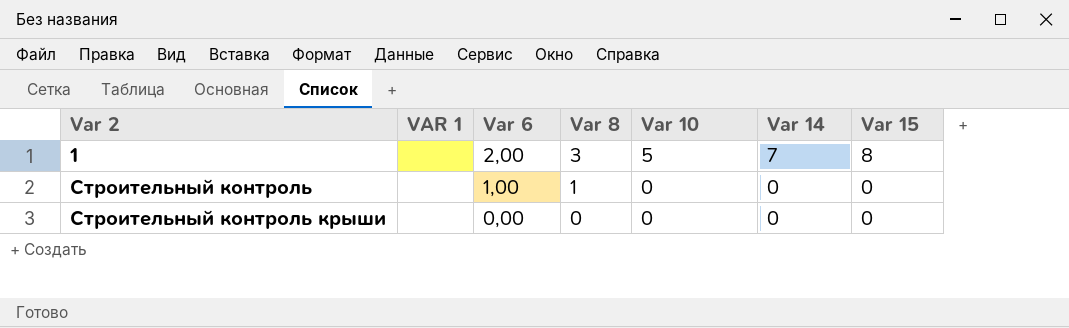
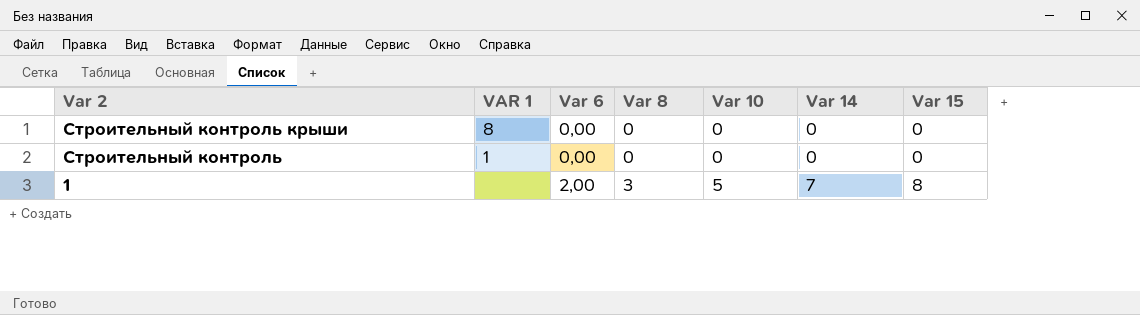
row order: Var 2 ascending -> Var 2 descending
Строительный контроль крыши | VAR 1: none -> 8
Строительный контроль | VAR 1: none -> 1
Строительный контроль | Var 6: 1,00 -> 0,00
Строительный контроль | Var 8: 1 -> 0

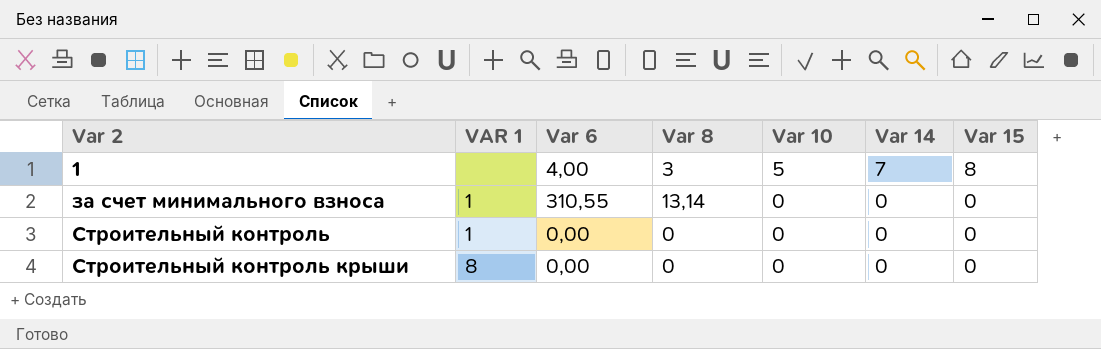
row order: Var 2 descending -> Var 2 ascending
1 | Var 6: 2,00 -> 4,00
row за счет минимального взноса: none -> 1 | 310,55 | 13,14 | 0 | 0 | 0

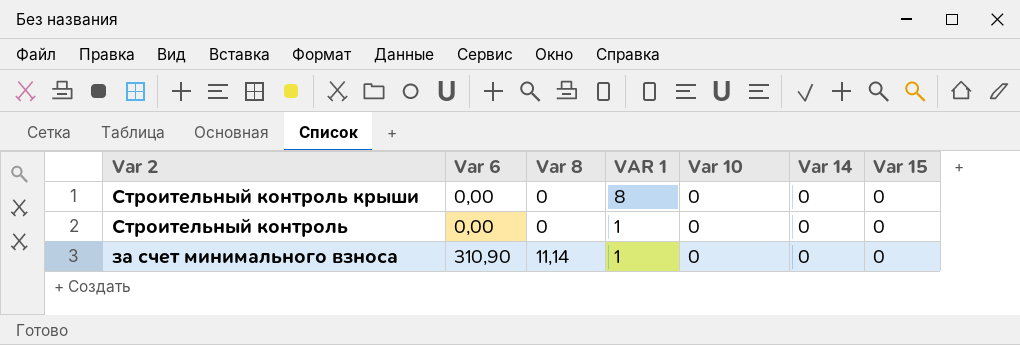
row order: Var 2 ascending -> Var 2 descending
column VAR 1 | position: 2 -> 4
row 1: none | 4,00 | 3 | 5 | 7 | 8 -> none
за счет минимального взноса | Var 6: 310,55 -> 310,90
за счет минимального взноса | Var 8: 13,14 -> 11,14

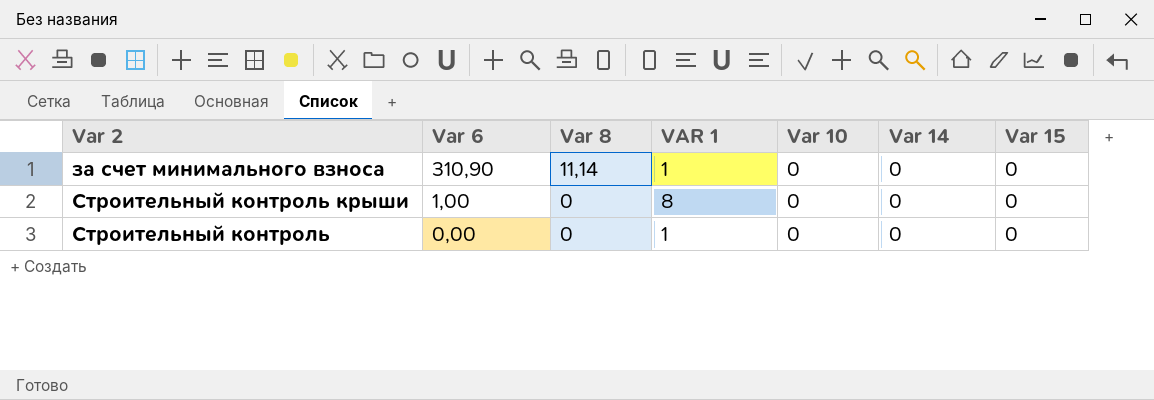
row order: Var 2 descending -> Var 6 descending
Строительный контроль крыши | Var 6: 0,00 -> 1,00

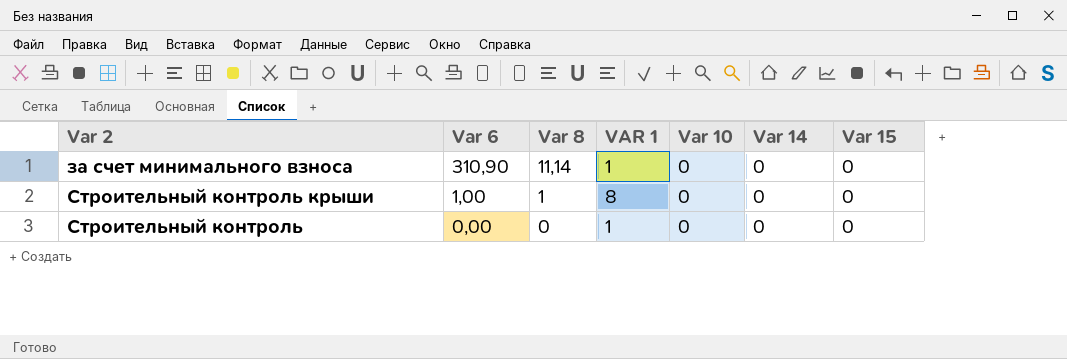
Строительный контроль крыши | Var 8: 0 -> 1

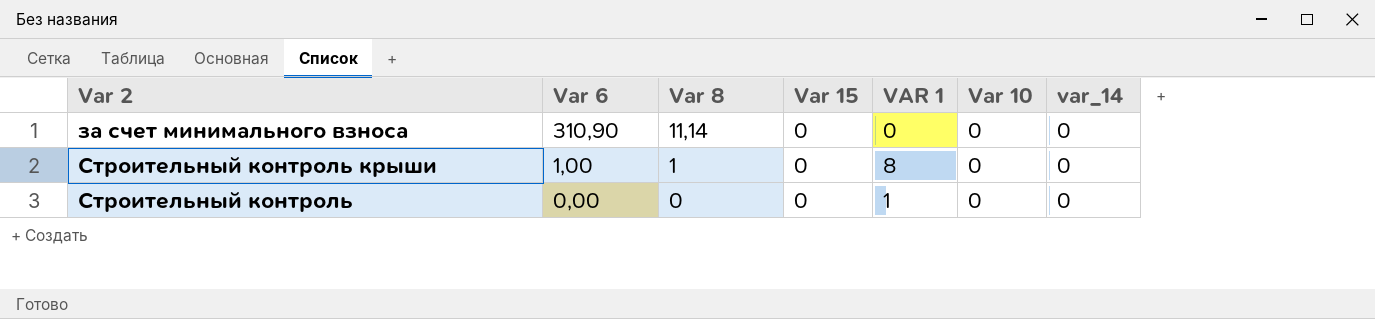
column Var 15 | position: 7 -> 4
column name: Var 14 -> var_14
за счет минимального взноса | VAR 1: 1 -> 0

